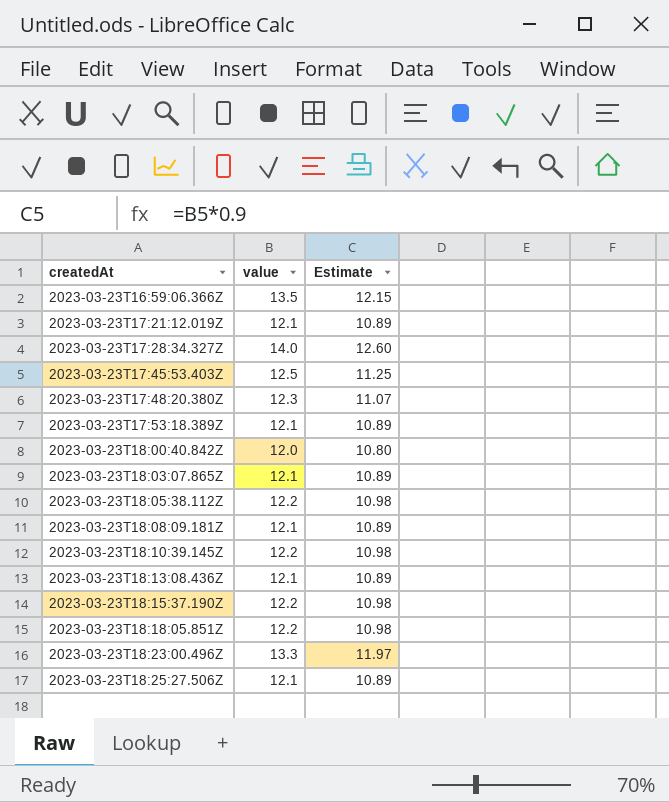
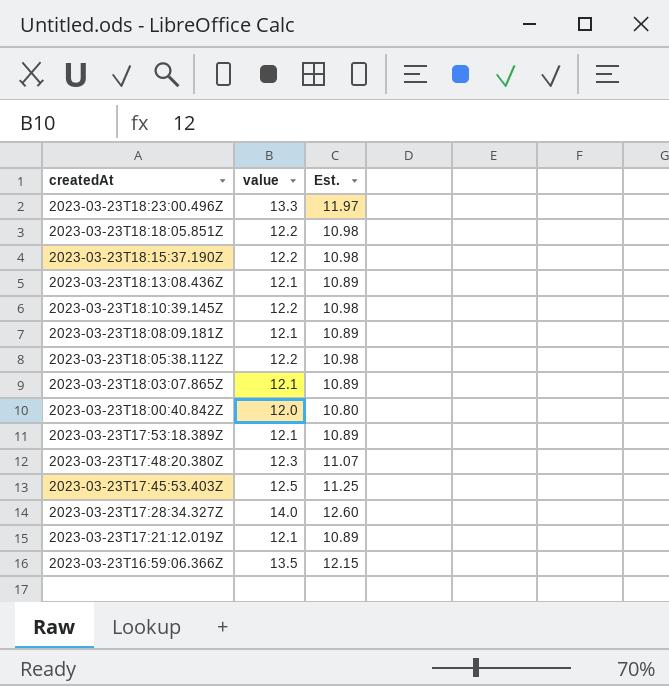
row order: createdAt ascending -> createdAt descending
column name: Estimate -> Est.
row 2023-03-23T18:25:27.506Z: 12.1 | 10.89 -> none

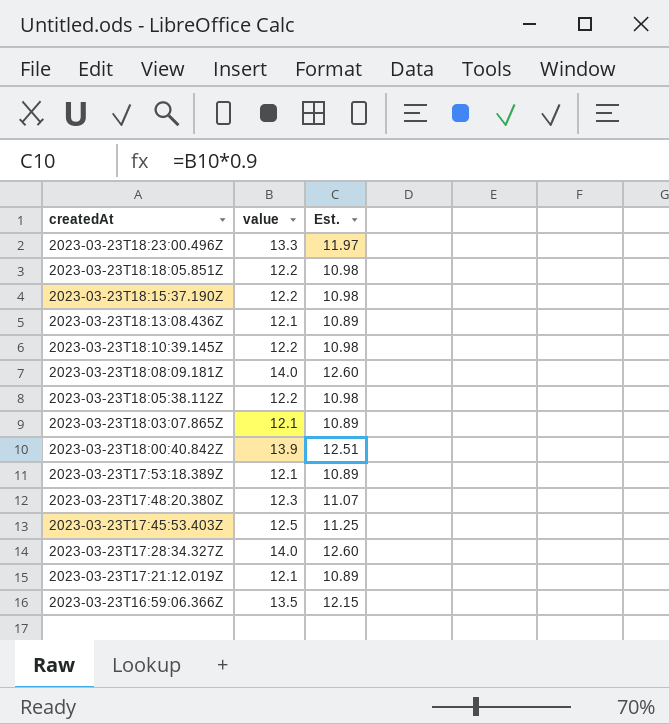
2023-03-23T18:08:09.181Z | value: 12.1 -> 14.0
2023-03-23T18:08:09.181Z | Est.: 10.89 -> 12.60
2023-03-23T18:00:40.842Z | value: 12.0 -> 13.9
2023-03-23T18:00:40.842Z | Est.: 10.80 -> 12.51

